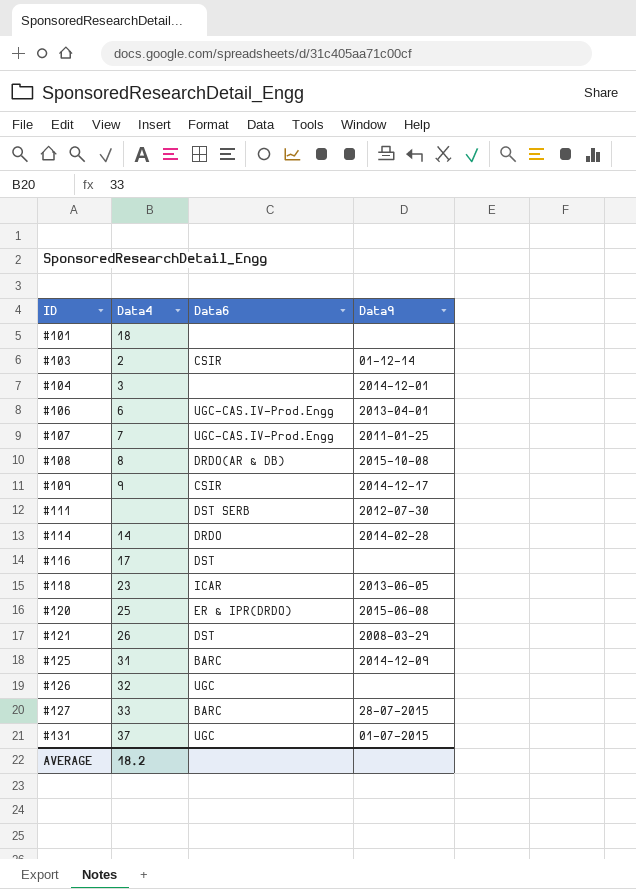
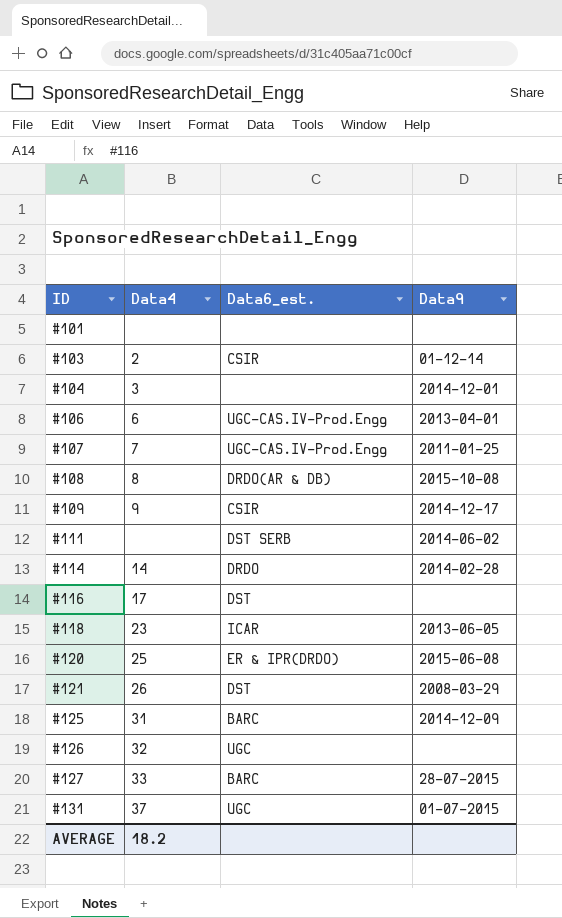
column name: Data6 -> Data6_est.
#101 | Data4: 18 -> none
#111 | Data9: 2012-07-30 -> 2014-06-02

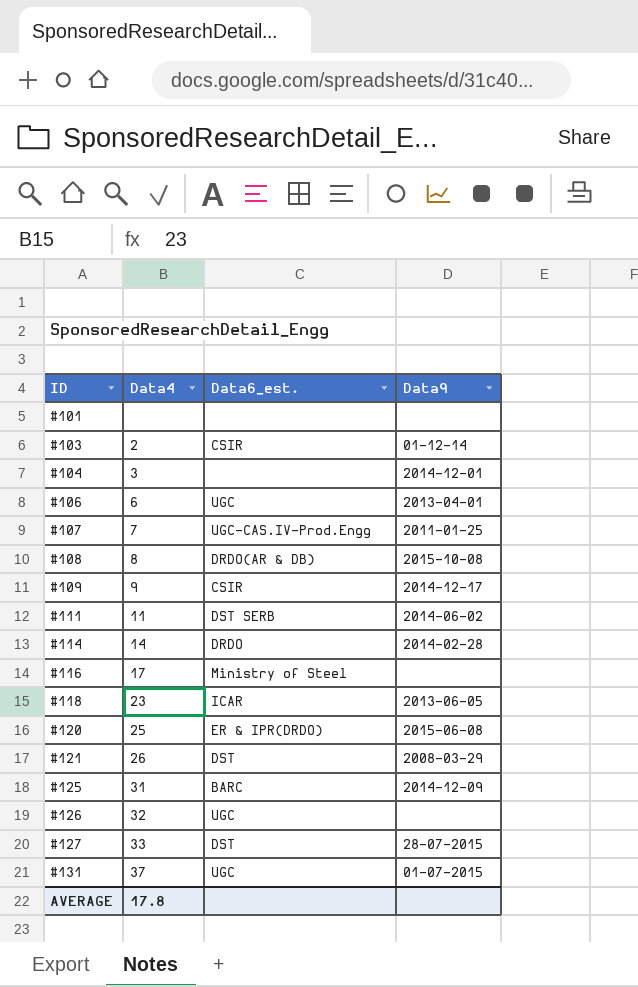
#106 | Data6_est.: UGC-CAS.IV-Prod.Engg -> UGC
#111 | Data4: none -> 11
#116 | Data6_est.: DST -> Ministry of Steel
#127 | Data6_est.: BARC -> DST
AVERAGE | Data4: 18.2 -> 17.8

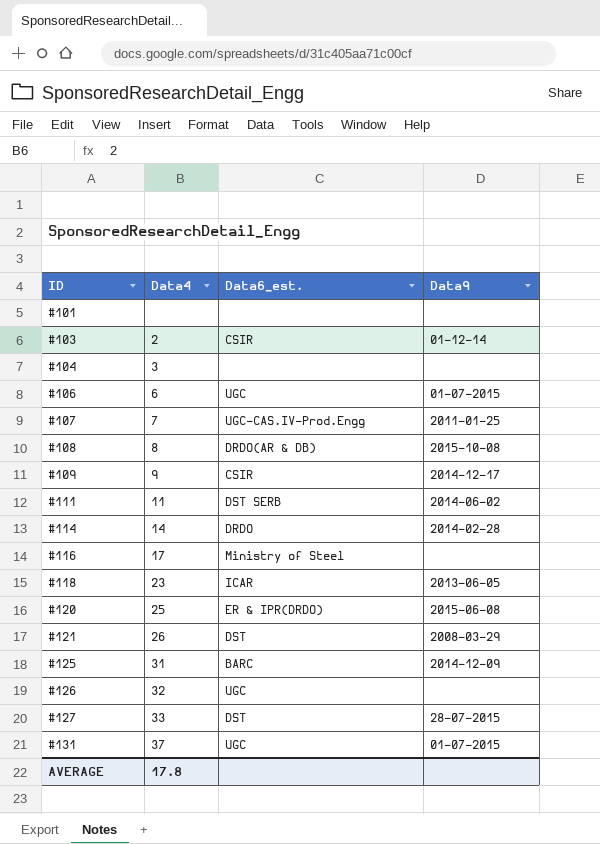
#104 | Data9: 2014-12-01 -> none
#106 | Data9: 2013-04-01 -> 01-07-2015

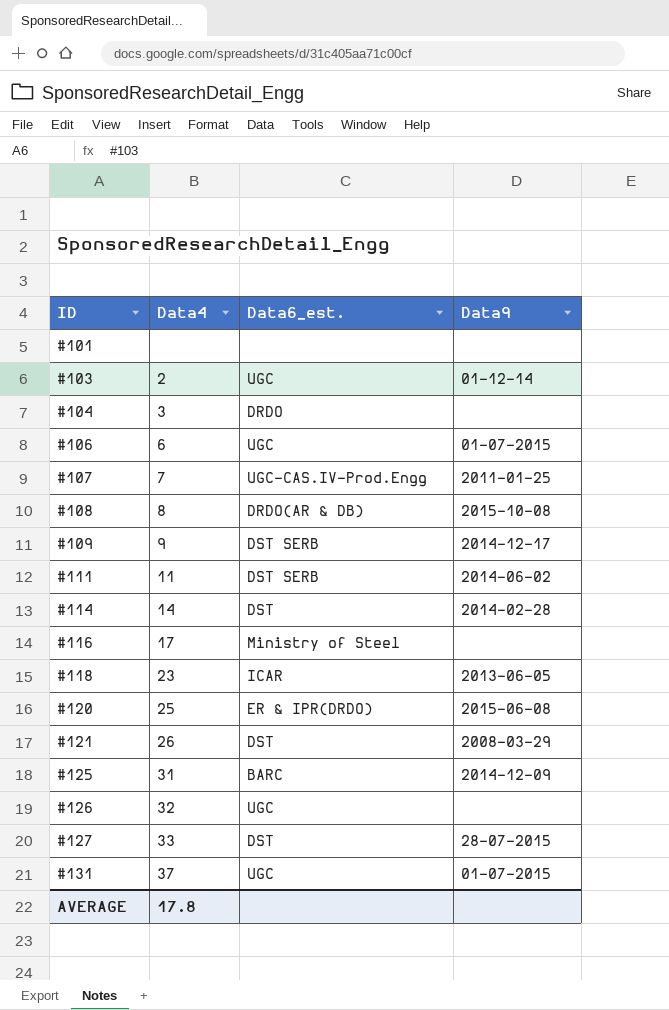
#103 | Data6_est.: CSIR -> UGC
#104 | Data6_est.: none -> DRDO
#109 | Data6_est.: CSIR -> DST SERB
#114 | Data6_est.: DRDO -> DST

